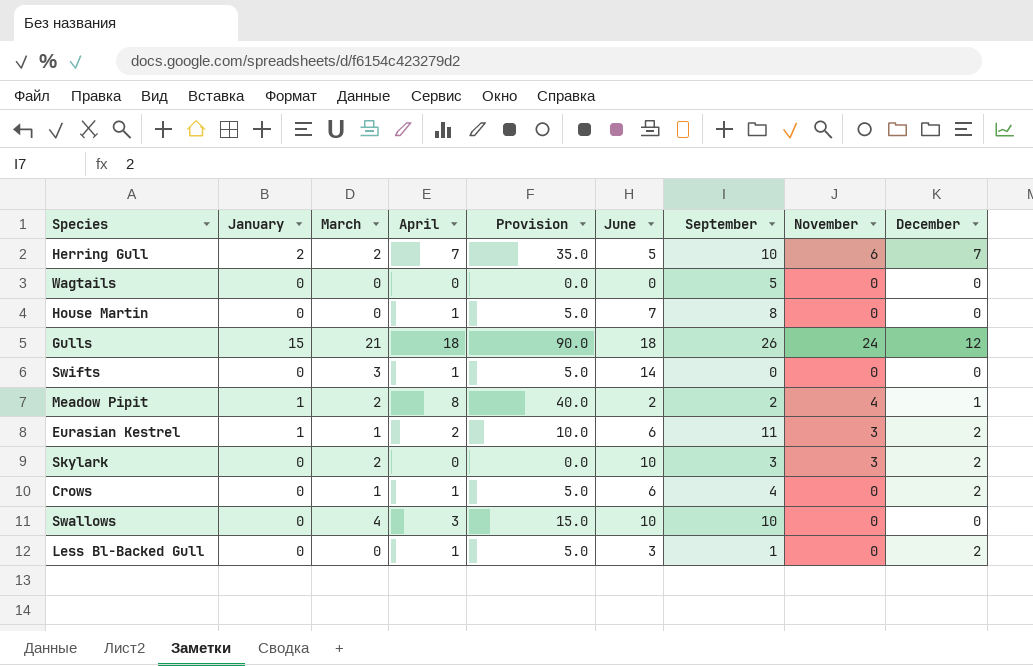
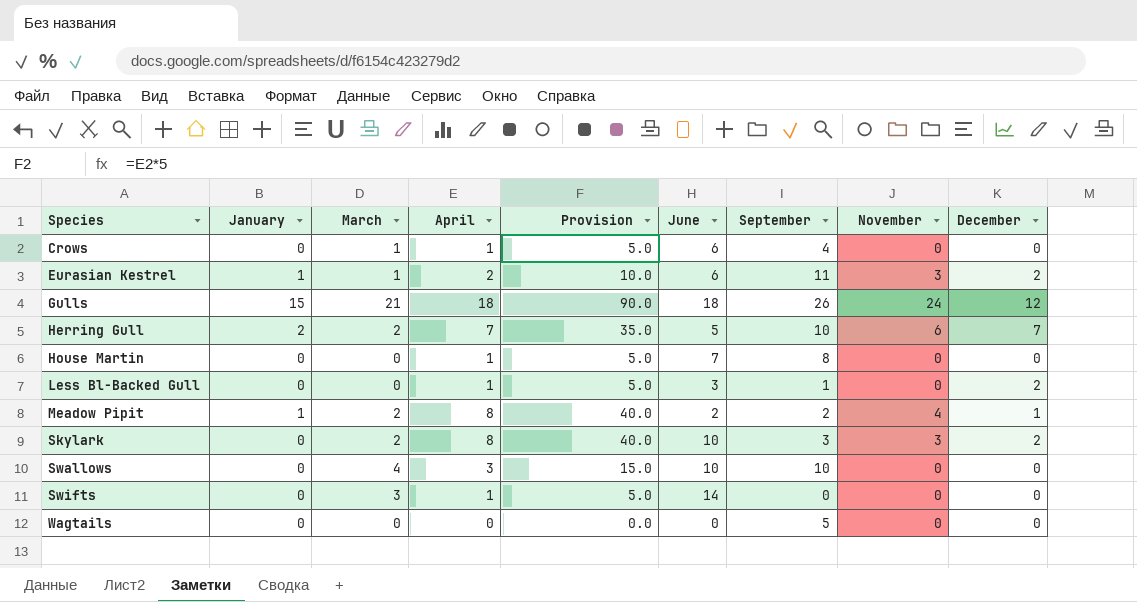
row order: none -> Species ascending
Crows | December: 2 -> 0
Skylark | April: 0 -> 8
Skylark | Provision: 0.0 -> 40.0

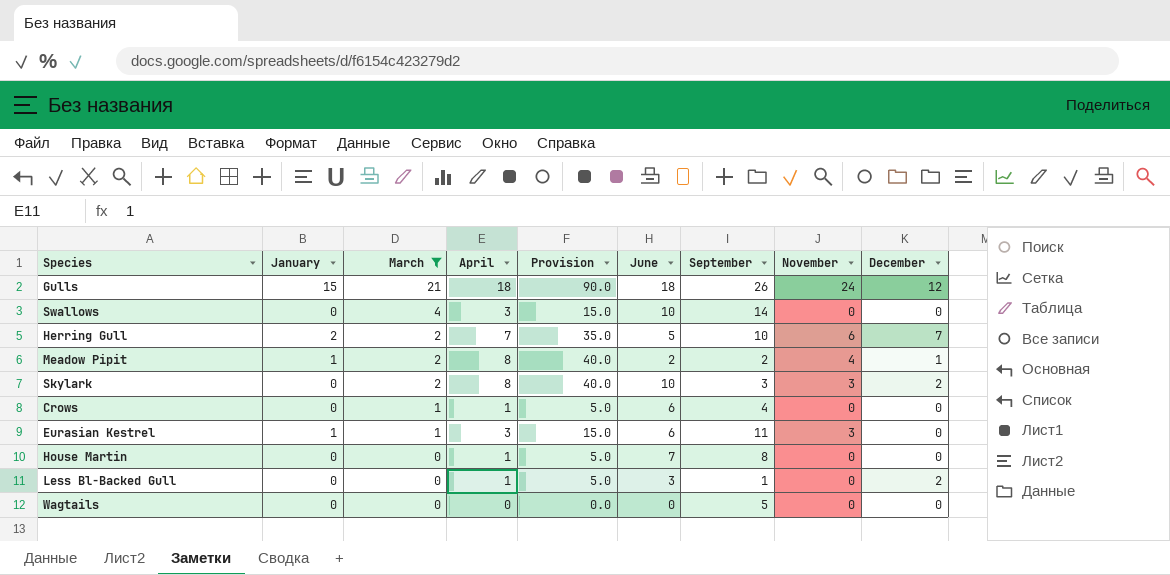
filter: none -> March != 3
row order: Species ascending -> March descending
Swallows | September: 10 -> 14
Eurasian Kestrel | April: 2 -> 3
Eurasian Kestrel | Provision: 10.0 -> 15.0
Eurasian Kestrel | December: 2 -> 0

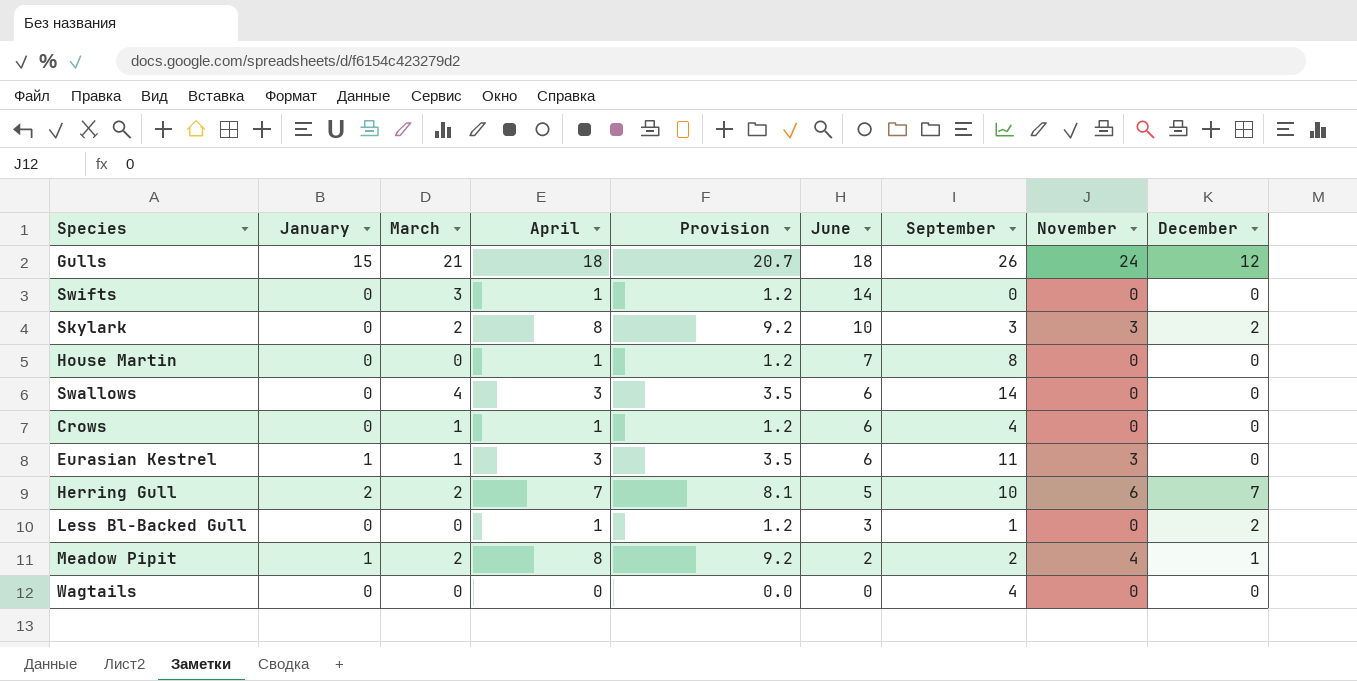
filter: March != 3 -> none
row order: March descending -> June descending
column Provision | formula: [April] * 5 -> [April] * 1.15
Swallows | June: 10 -> 6
Wagtails | September: 5 -> 4

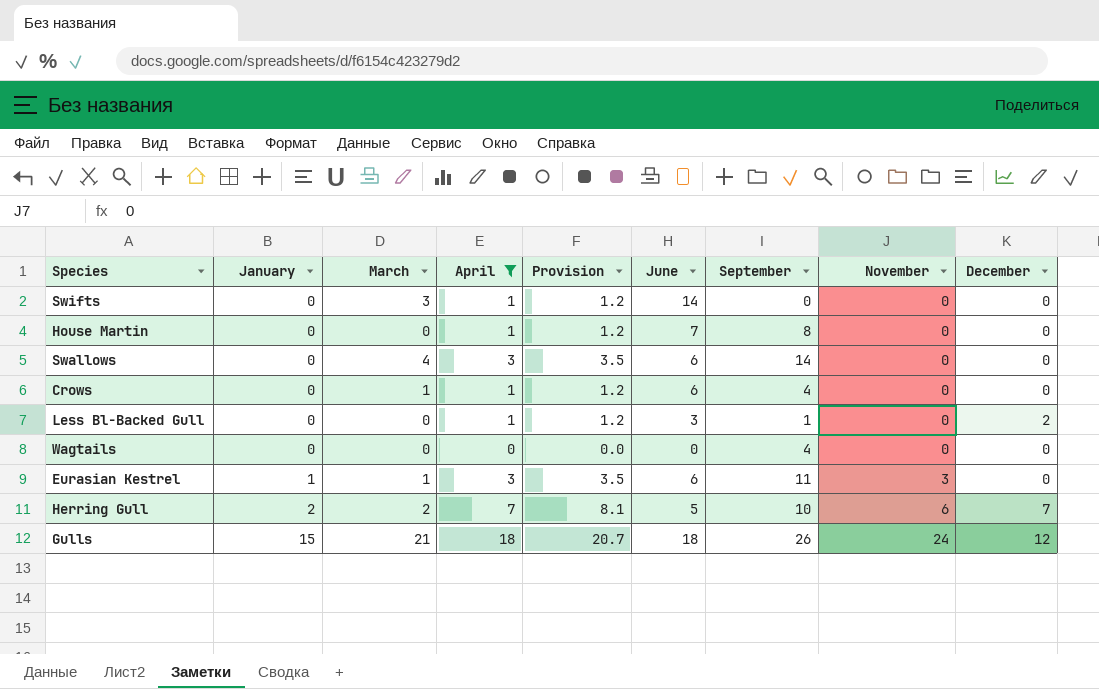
filter: none -> April != 8
row order: June descending -> January ascending

